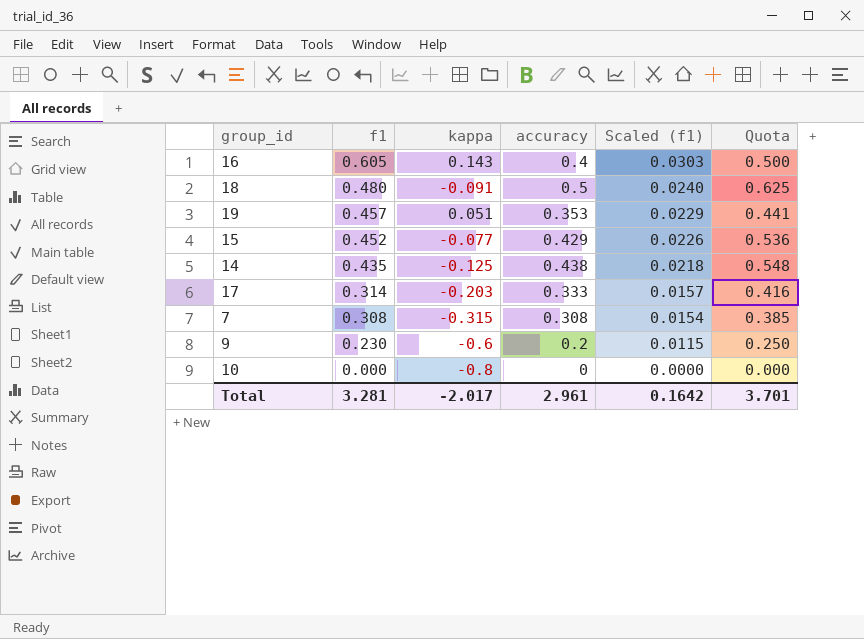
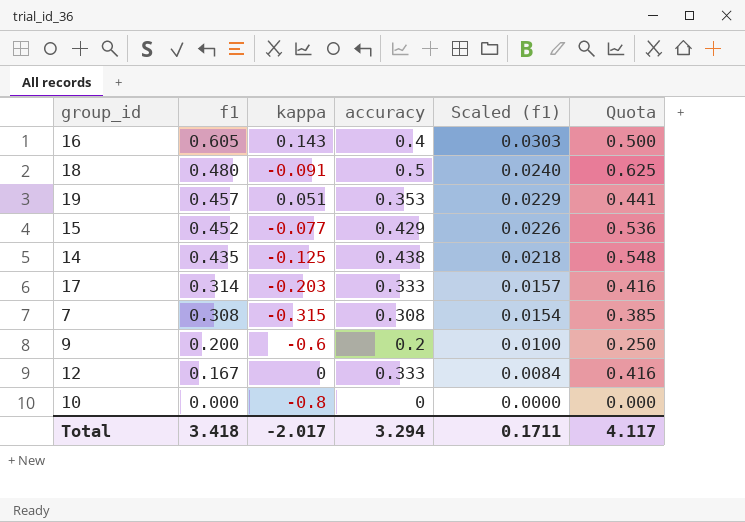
9 | f1: 0.230 -> 0.200
9 | Scaled (f1): 0.0115 -> 0.0100
row 12: none -> 0.167 | 0 | 0.333 | 0.0084 | 0.416
Total | f1: 3.281 -> 3.418
Total | accuracy: 2.961 -> 3.294
Total | Scaled (f1): 0.1642 -> 0.1711
Total | Quota: 3.701 -> 4.117

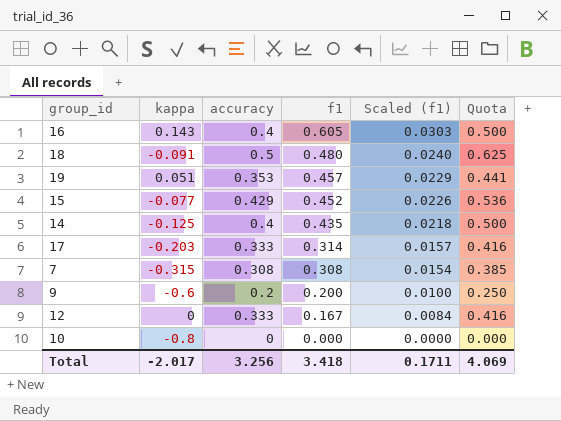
column f1 | position: 2 -> 4
14 | accuracy: 0.438 -> 0.4
14 | Quota: 0.548 -> 0.500
Total | accuracy: 3.294 -> 3.256
Total | Quota: 4.117 -> 4.069

